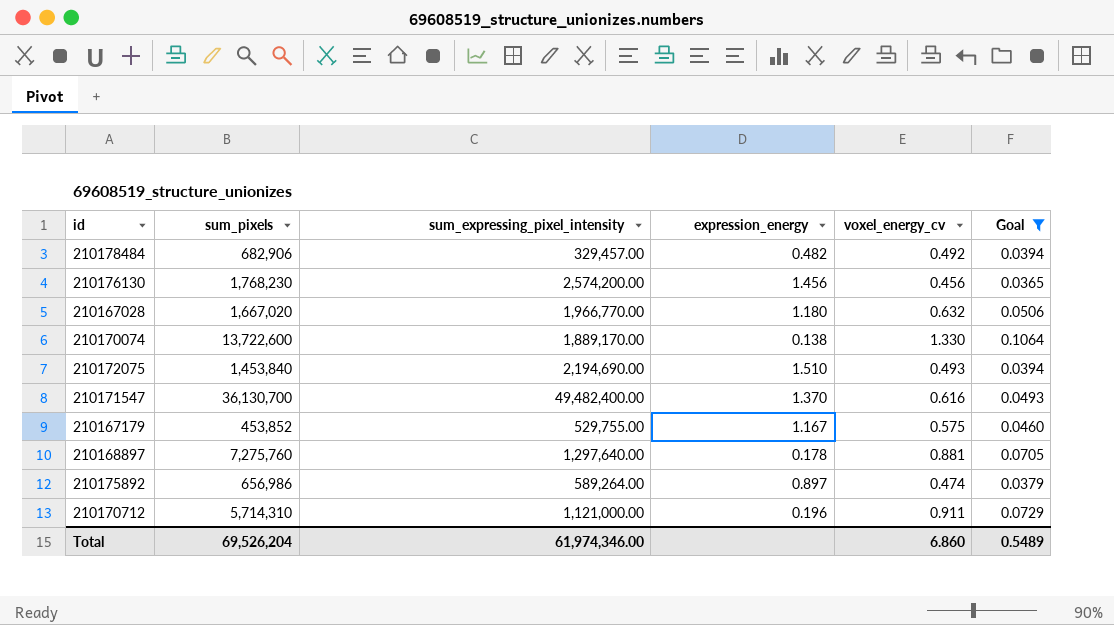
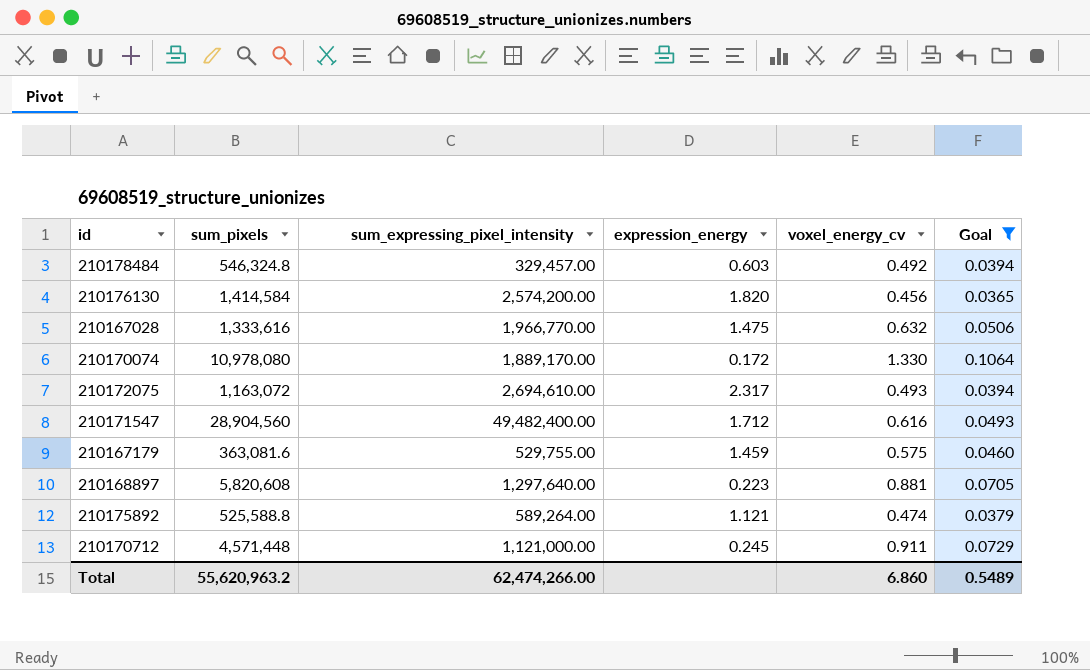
210178484 | sum_pixels: 682,906 -> 546,324.8
210178484 | expression_energy: 0.482 -> 0.603
210176130 | sum_pixels: 1,768,230 -> 1,414,584
210176130 | expression_energy: 1.456 -> 1.820
210167028 | sum_pixels: 1,667,020 -> 1,333,616
210167028 | expression_energy: 1.180 -> 1.475
210170074 | sum_pixels: 13,722,600 -> 10,978,080
210170074 | expression_energy: 0.138 -> 0.172
210172075 | sum_pixels: 1,453,840 -> 1,163,072
210172075 | sum_expressing_pixel_intensity: 2,194,690.00 -> 2,694,610.00
210172075 | expression_energy: 1.510 -> 2.317
210171547 | sum_pixels: 36,130,700 -> 28,904,560
210171547 | expression_energy: 1.370 -> 1.712
210167179 | sum_pixels: 453,852 -> 363,081.6
210167179 | expression_energy: 1.167 -> 1.459
210168897 | sum_pixels: 7,275,760 -> 5,820,608
210168897 | expression_energy: 0.178 -> 0.223
210175892 | sum_pixels: 656,986 -> 525,588.8
210175892 | expression_energy: 0.897 -> 1.121
210170712 | sum_pixels: 5,714,310 -> 4,571,448
210170712 | expression_energy: 0.196 -> 0.245
Total | sum_pixels: 69,526,204 -> 55,620,963.2
Total | sum_expressing_pixel_intensity: 61,974,346.00 -> 62,474,266.00

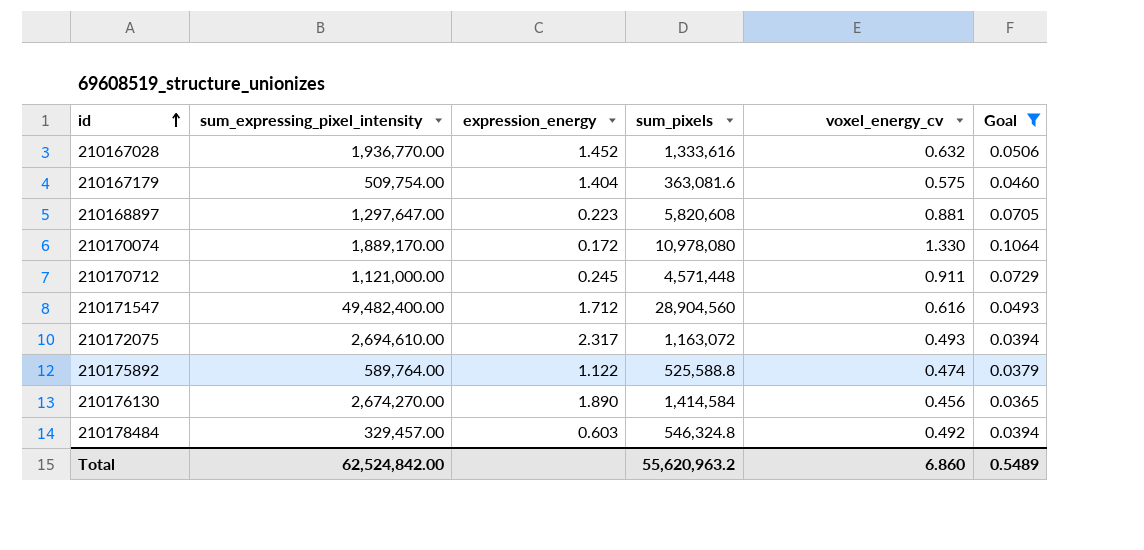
row order: none -> id ascending
column sum_pixels | position: 2 -> 4
210167028 | sum_expressing_pixel_intensity: 1,966,770.00 -> 1,936,770.00
210167028 | expression_energy: 1.475 -> 1.452
210167179 | sum_expressing_pixel_intensity: 529,755.00 -> 509,754.00
210167179 | expression_energy: 1.459 -> 1.404
210168897 | sum_expressing_pixel_intensity: 1,297,640.00 -> 1,297,647.00
210175892 | sum_expressing_pixel_intensity: 589,264.00 -> 589,764.00
210175892 | expression_energy: 1.121 -> 1.122
210176130 | sum_expressing_pixel_intensity: 2,574,200.00 -> 2,674,270.00
210176130 | expression_energy: 1.820 -> 1.890
Total | sum_expressing_pixel_intensity: 62,474,266.00 -> 62,524,842.00

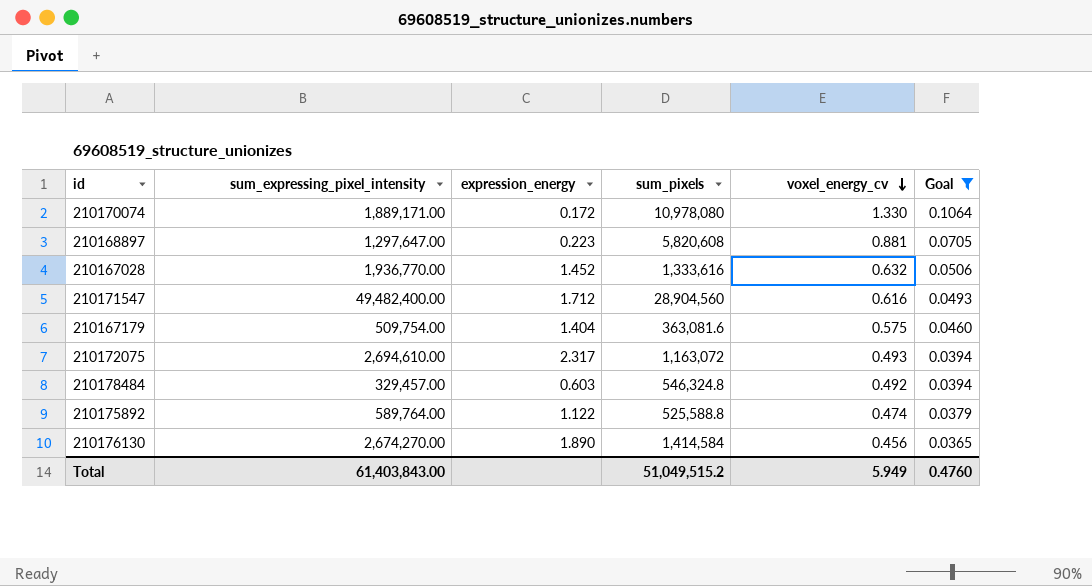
row order: id ascending -> voxel_energy_cv descending
row 210170712: 1,121,000.00 | 0.245 | 4,571,448 | 0.911 | 0.0729 -> none
210170074 | sum_expressing_pixel_intensity: 1,889,170.00 -> 1,889,171.00
Total | sum_expressing_pixel_intensity: 62,524,842.00 -> 61,403,843.00
Total | sum_pixels: 55,620,963.2 -> 51,049,515.2
Total | voxel_energy_cv: 6.860 -> 5.949
Total | Goal: 0.5489 -> 0.4760

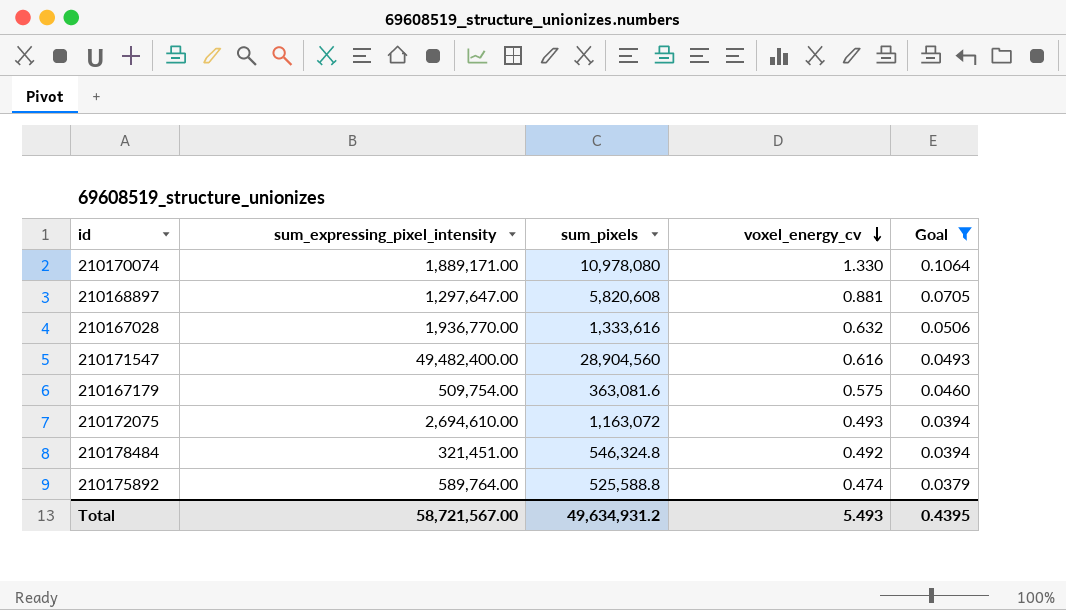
column expression_energy | formula: [sum_expressing_pixel_intensity] / [sum_pixels] -> none
row 210176130: 2,674,270.00 | 1.890 | 1,414,584 | 0.456 | 0.0365 -> none
210178484 | sum_expressing_pixel_intensity: 329,457.00 -> 321,451.00
Total | sum_expressing_pixel_intensity: 61,403,843.00 -> 58,721,567.00
Total | sum_pixels: 51,049,515.2 -> 49,634,931.2
Total | voxel_energy_cv: 5.949 -> 5.493
Total | Goal: 0.4760 -> 0.4395

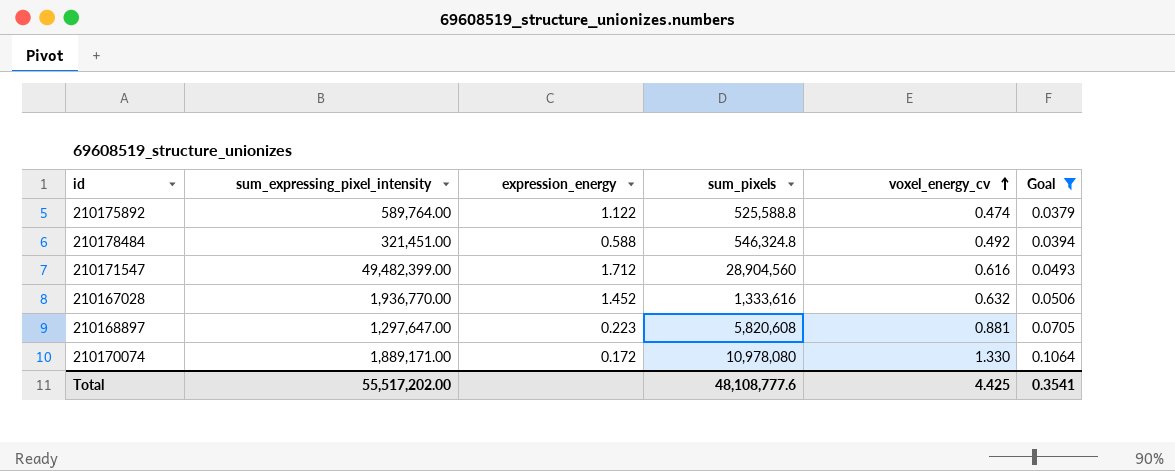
row order: voxel_energy_cv descending -> voxel_energy_cv ascending
column expression_energy | formula: none -> [sum_expressing_pixel_intensity] / [sum_pixels]
row 210167179: 509,754.00 | 363,081.6 | 0.575 | 0.0460 -> none
row 210172075: 2,694,610.00 | 1,163,072 | 0.493 | 0.0394 -> none
210171547 | sum_expressing_pixel_intensity: 49,482,400.00 -> 49,482,399.00
Total | sum_expressing_pixel_intensity: 58,721,567.00 -> 55,517,202.00
Total | sum_pixels: 49,634,931.2 -> 48,108,777.6
Total | voxel_energy_cv: 5.493 -> 4.425
Total | Goal: 0.4395 -> 0.3541

